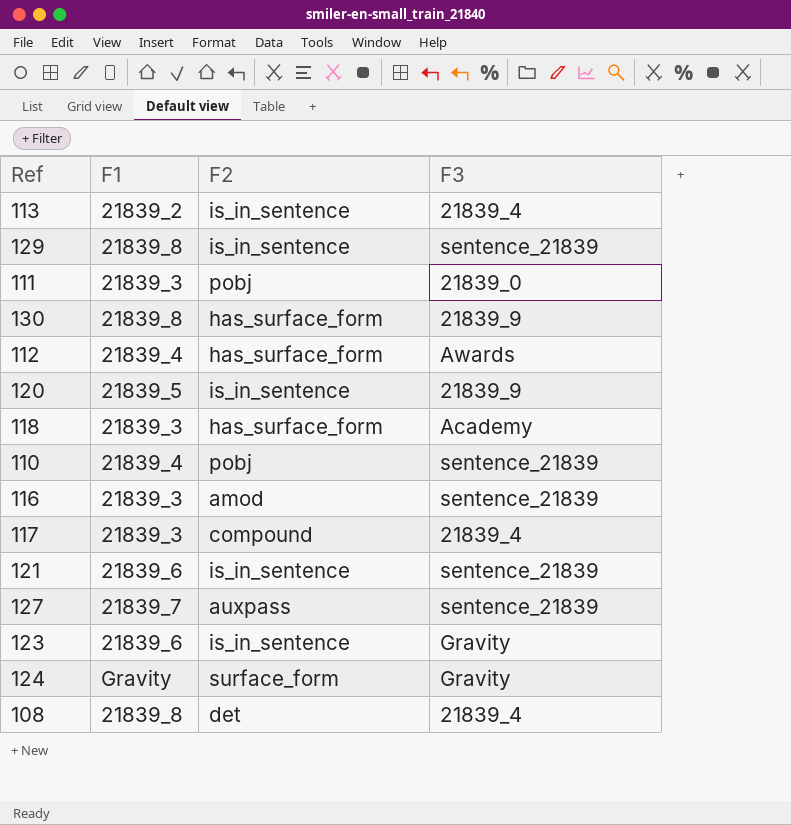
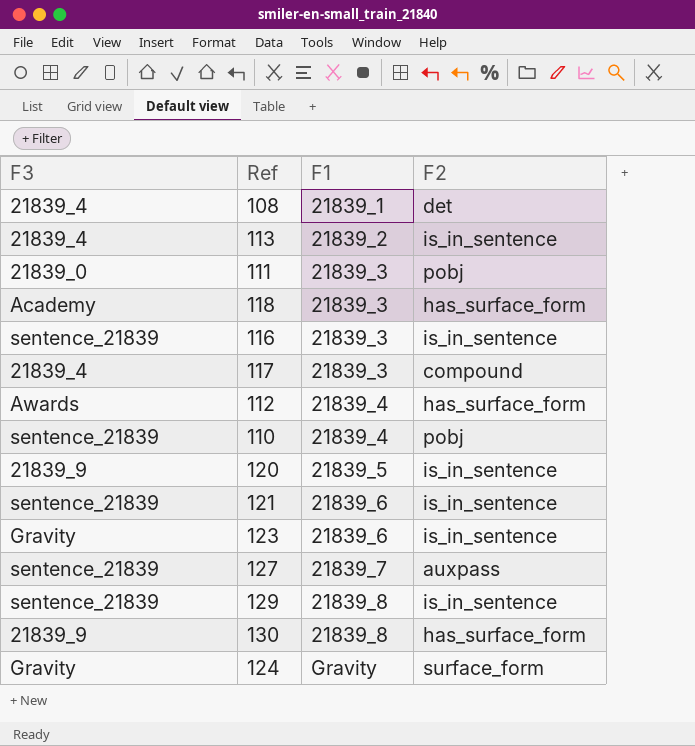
row order: none -> F1 ascending
column F3 | position: 4 -> 1
108 | F1: 21839_8 -> 21839_1
116 | F2: amod -> is_in_sentence

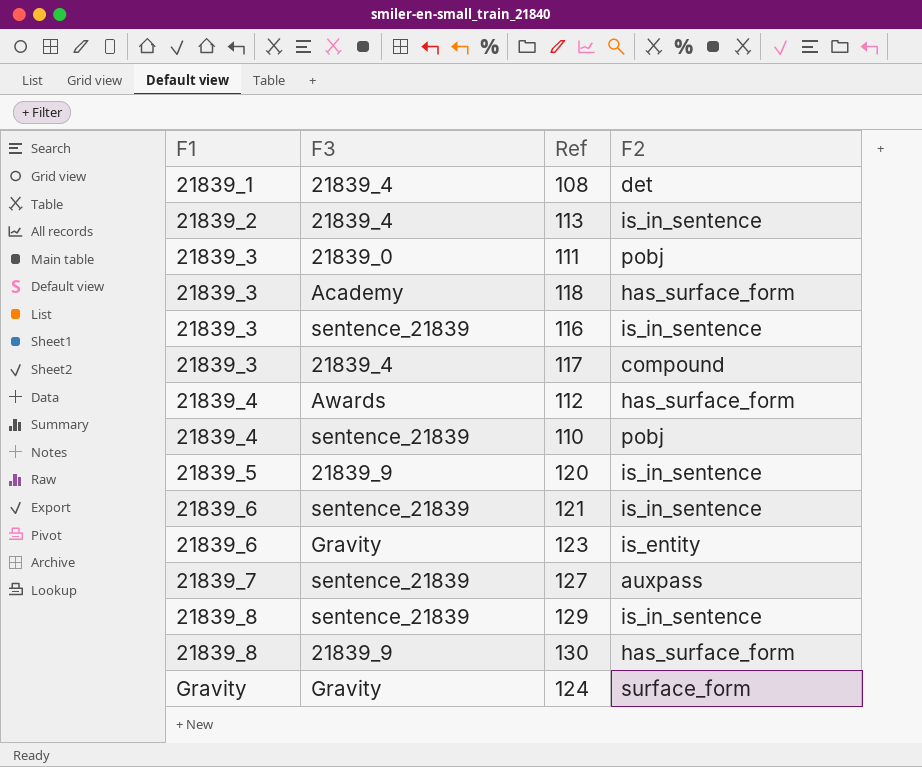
column F1 | position: 3 -> 1
123 | F2: is_in_sentence -> is_entity

